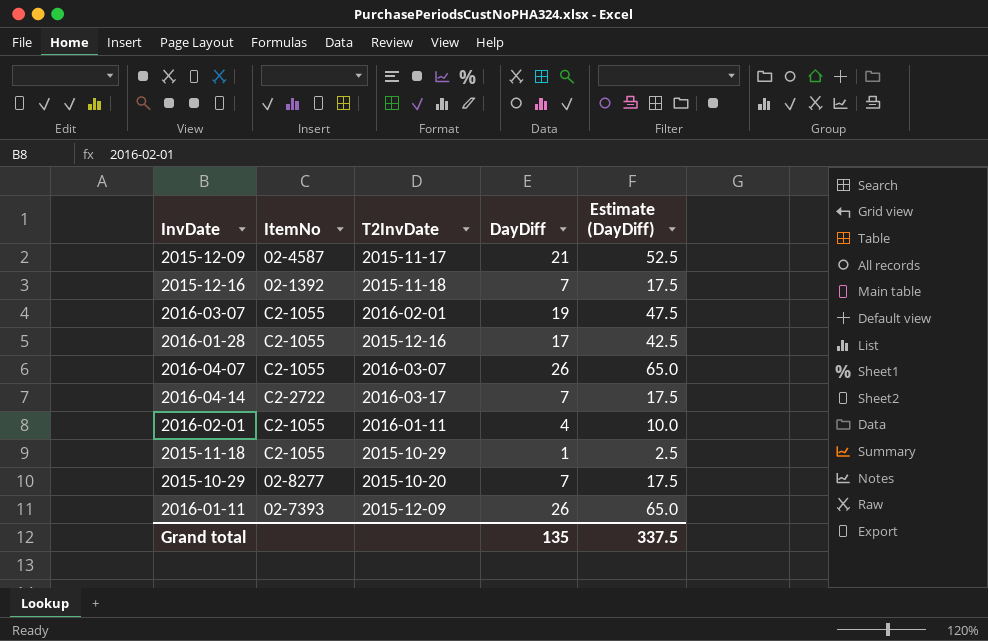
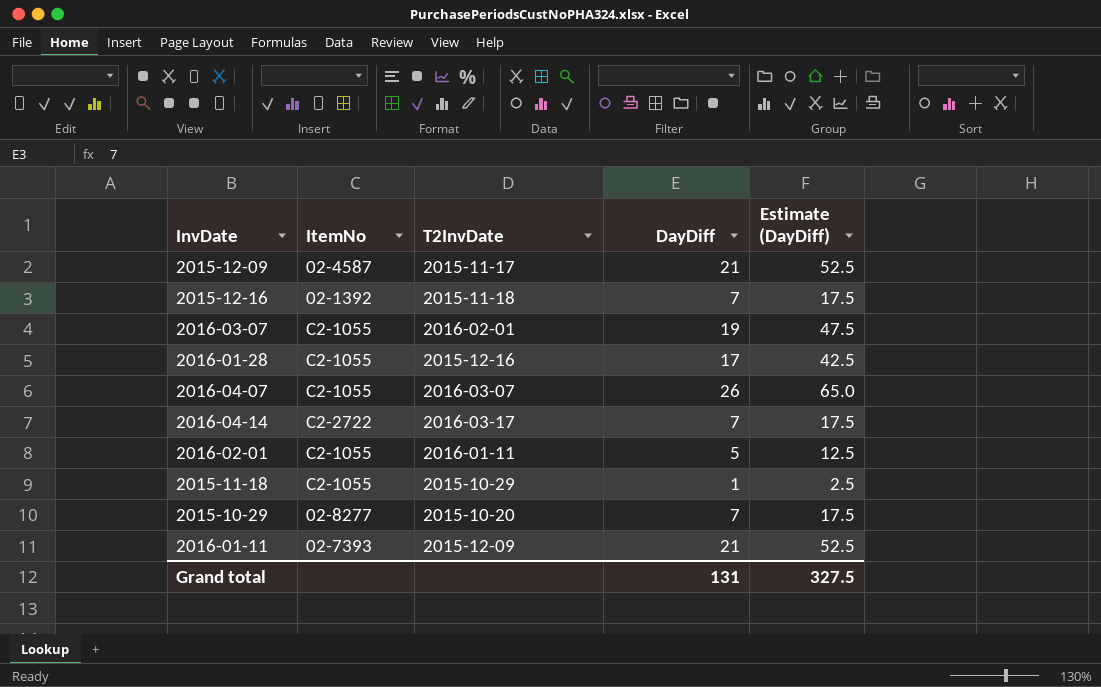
2016-02-01 | DayDiff: 4 -> 5
2016-02-01 | Estimate (DayDiff): 10.0 -> 12.5
2016-01-11 | DayDiff: 26 -> 21
2016-01-11 | Estimate (DayDiff): 65.0 -> 52.5
Grand total | DayDiff: 135 -> 131
Grand total | Estimate (DayDiff): 337.5 -> 327.5

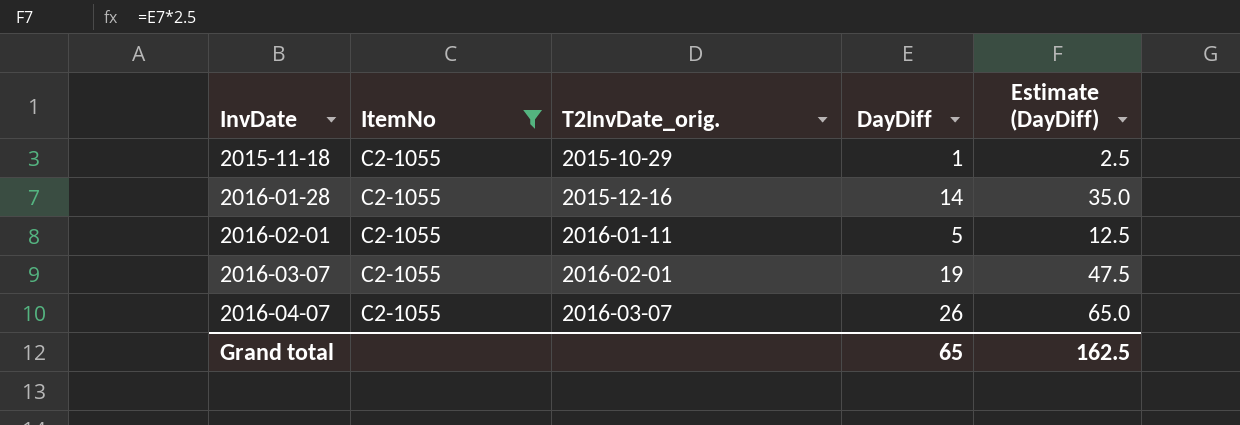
filter: none -> ItemNo = C2-1055
row order: none -> InvDate ascending
column name: T2InvDate -> T2InvDate_orig.
2016-01-28 | DayDiff: 17 -> 14
2016-01-28 | Estimate (DayDiff): 42.5 -> 35.0
Grand total | DayDiff: 131 -> 65
Grand total | Estimate (DayDiff): 327.5 -> 162.5

